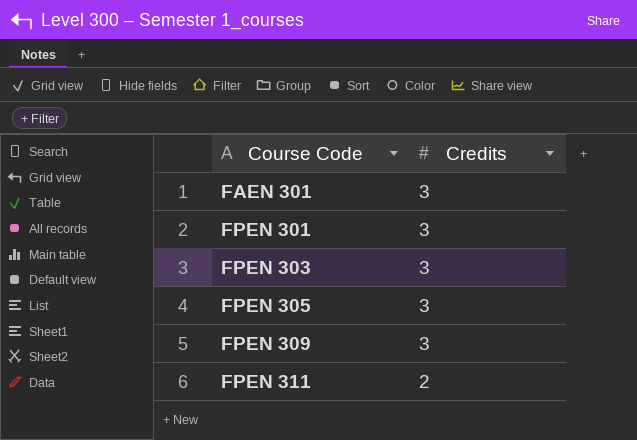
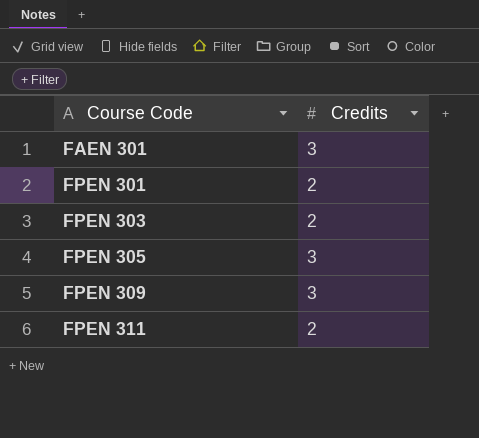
FPEN 301 | Credits: 3 -> 2
FPEN 303 | Credits: 3 -> 2

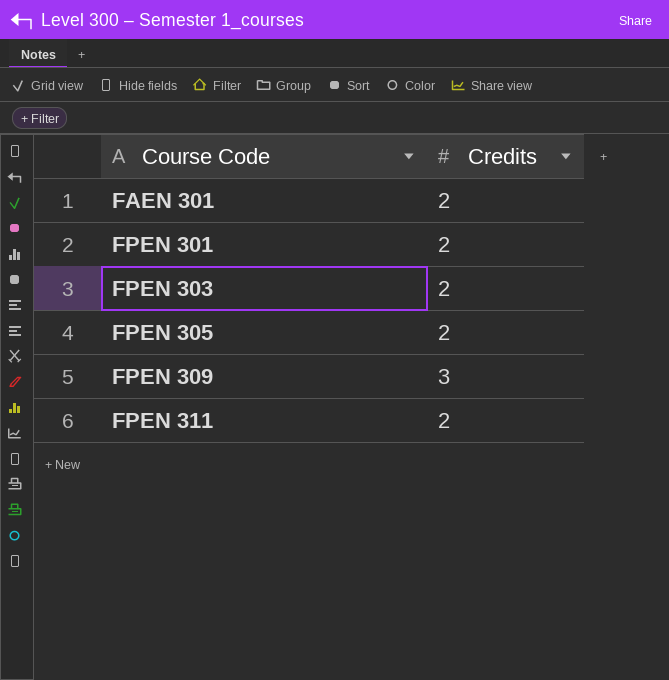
FAEN 301 | Credits: 3 -> 2
FPEN 305 | Credits: 3 -> 2

